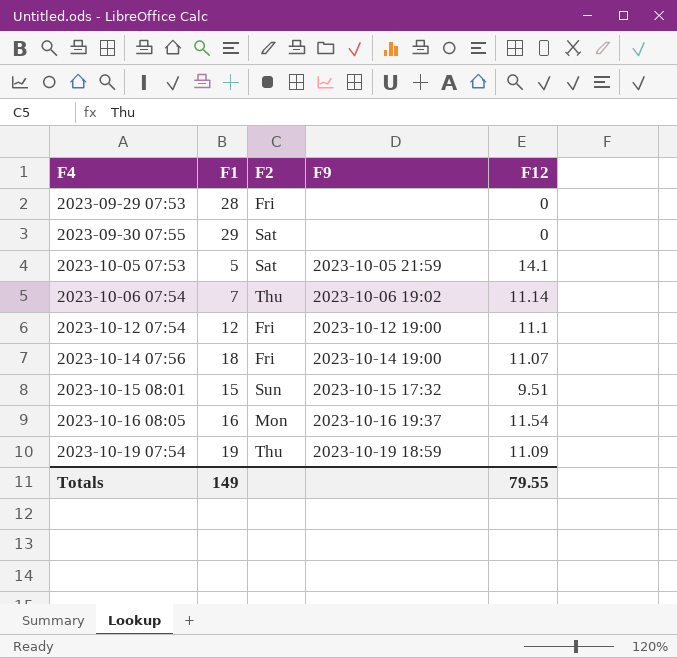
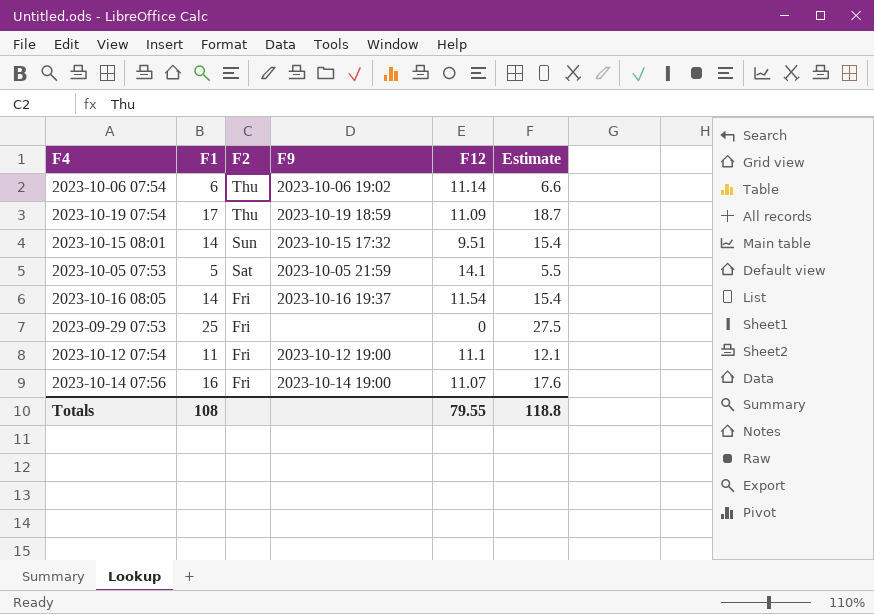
row order: F4 ascending -> F2 descending
column Estimate | formula: none -> [F1] * 1.1
row 2023-09-30 07:55: 29 | Sat | none | 0 -> none
2023-10-06 07:54 | F1: 7 -> 6
2023-10-19 07:54 | F1: 19 -> 17
2023-10-15 08:01 | F1: 15 -> 14
2023-10-16 08:05 | F1: 16 -> 14
2023-10-16 08:05 | F2: Mon -> Fri
2023-09-29 07:53 | F1: 28 -> 25
2023-10-12 07:54 | F1: 12 -> 11
2023-10-14 07:56 | F1: 18 -> 16
Totals | F1: 149 -> 108

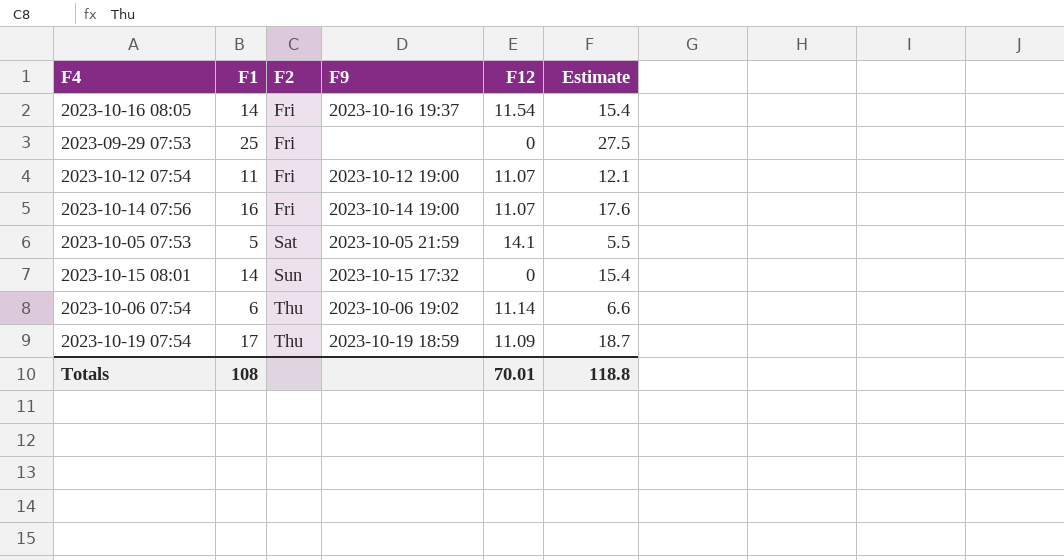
row order: F2 descending -> F2 ascending
2023-10-12 07:54 | F12: 11.1 -> 11.07
2023-10-15 08:01 | F12: 9.51 -> 0
Totals | F12: 79.55 -> 70.01

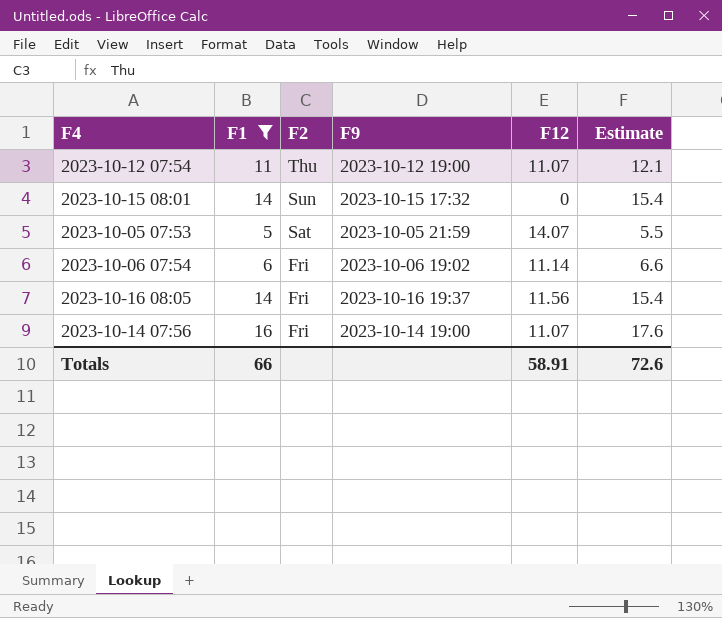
filter: none -> F1 <= 16
row order: F2 ascending -> F2 descending
2023-10-12 07:54 | F2: Fri -> Thu
2023-10-05 07:53 | F12: 14.1 -> 14.07
2023-10-06 07:54 | F2: Thu -> Fri
2023-10-16 08:05 | F12: 11.54 -> 11.56
Totals | F1: 108 -> 66
Totals | F12: 70.01 -> 58.91
Totals | Estimate: 118.8 -> 72.6

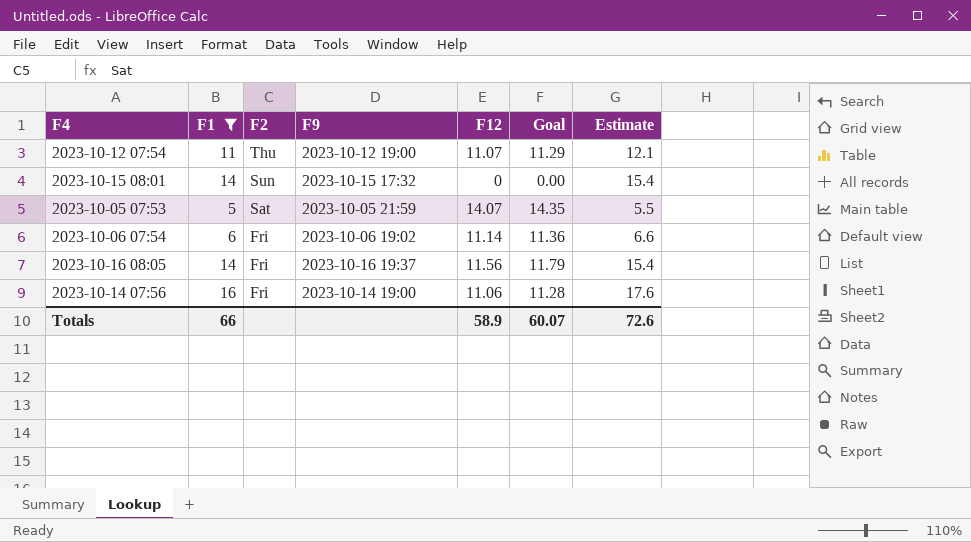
column Goal | formula: none -> [F12] * 1.02
2023-10-14 07:56 | F12: 11.07 -> 11.06
Totals | F12: 58.91 -> 58.9

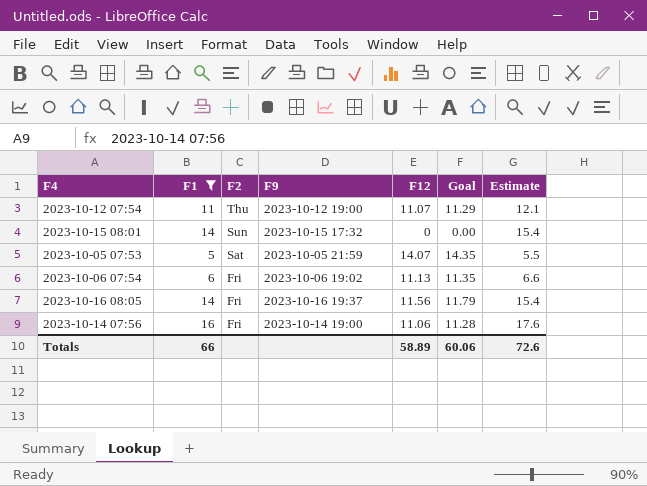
2023-10-06 07:54 | F12: 11.14 -> 11.13
2023-10-06 07:54 | Goal: 11.36 -> 11.35
Totals | F12: 58.9 -> 58.89
Totals | Goal: 60.07 -> 60.06

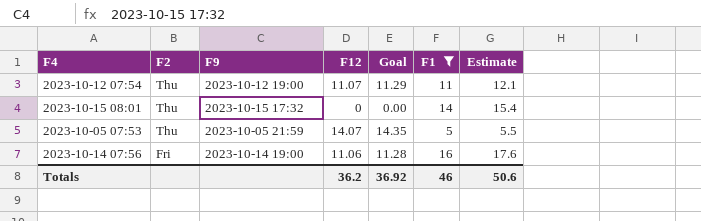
column F1 | position: 2 -> 6
row 2023-10-06 07:54: 6 | Fri | 2023-10-06 19:02 | 11.13 | 11.35 | 6.6 -> none
row 2023-10-16 08:05: 14 | Fri | 2023-10-16 19:37 | 11.56 | 11.79 | 15.4 -> none
2023-10-15 08:01 | F2: Sun -> Thu
2023-10-05 07:53 | F2: Sat -> Thu
Totals | F12: 58.89 -> 36.2
Totals | Goal: 60.06 -> 36.92
Totals | F1: 66 -> 46
Totals | Estimate: 72.6 -> 50.6

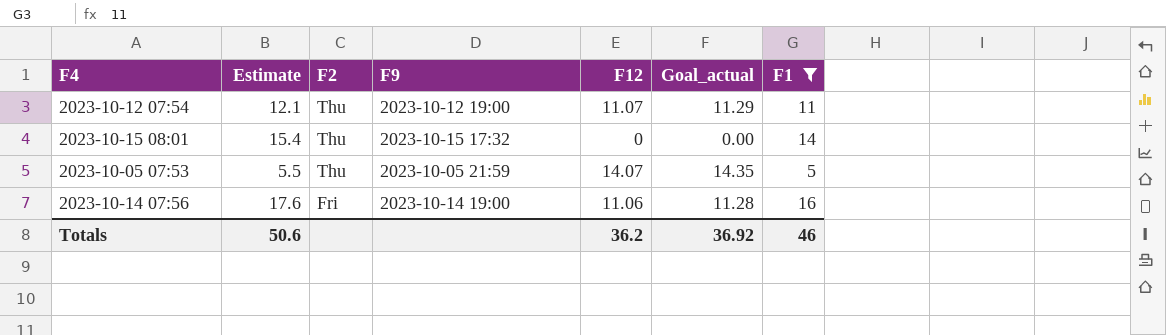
column Estimate | position: 7 -> 2
column name: Goal -> Goal_actual

